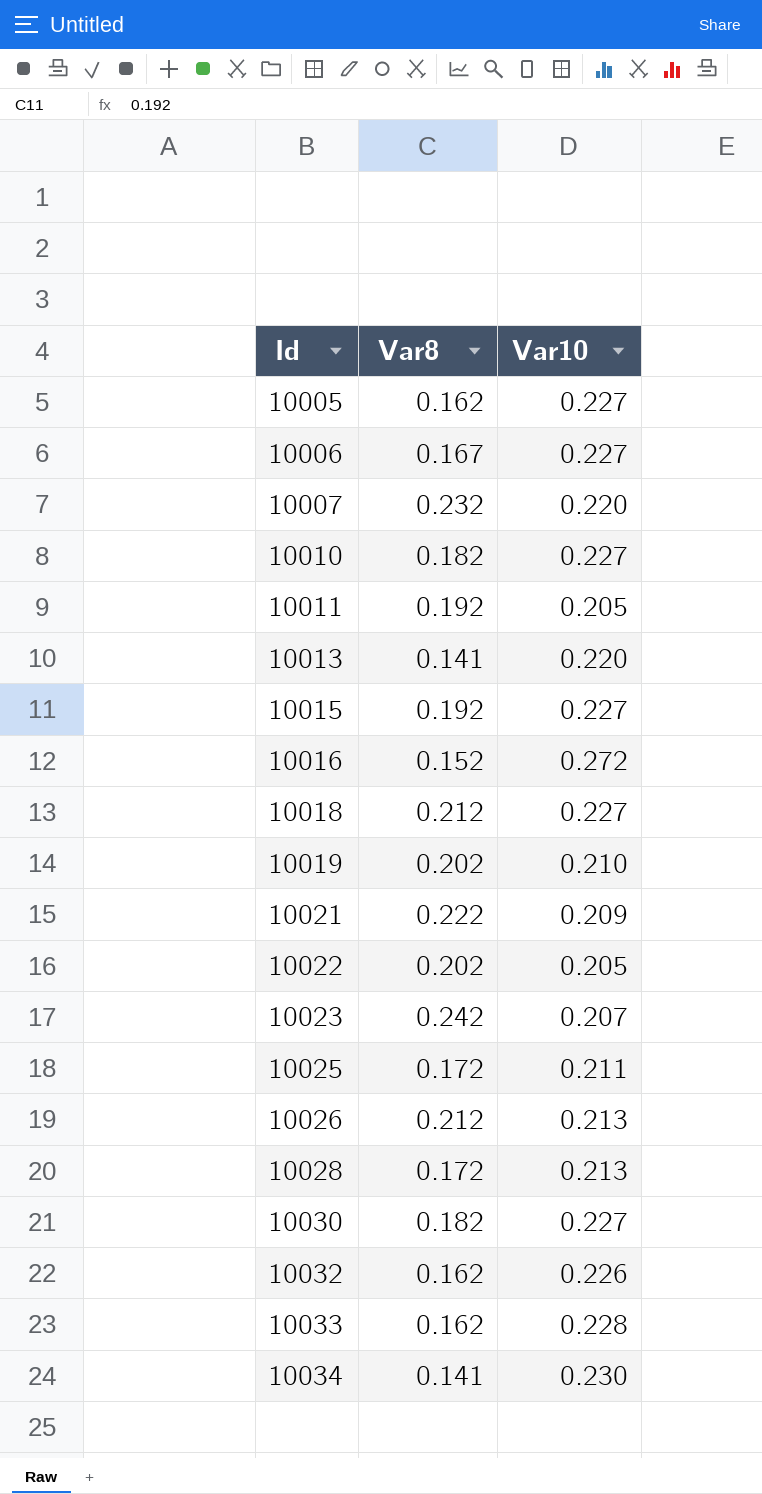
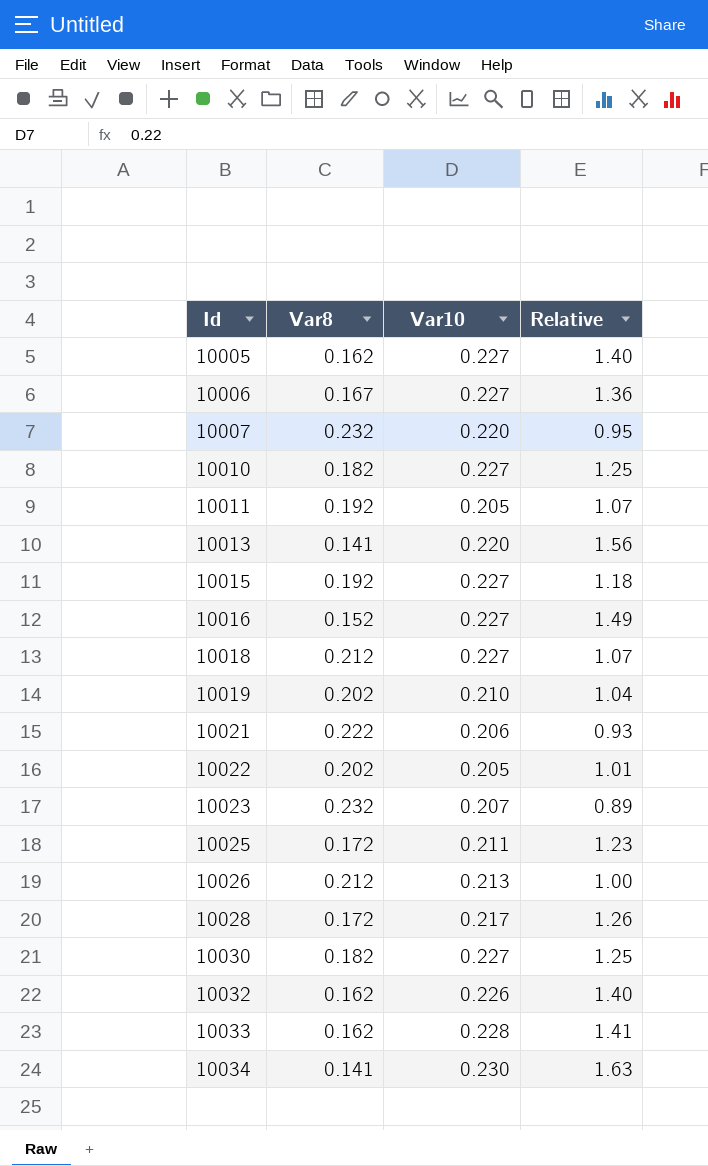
column Relative | formula: none -> [Var10] / [Var8]
10016 | Var10: 0.272 -> 0.227
10021 | Var10: 0.209 -> 0.206
10023 | Var8: 0.242 -> 0.232
10028 | Var10: 0.213 -> 0.217

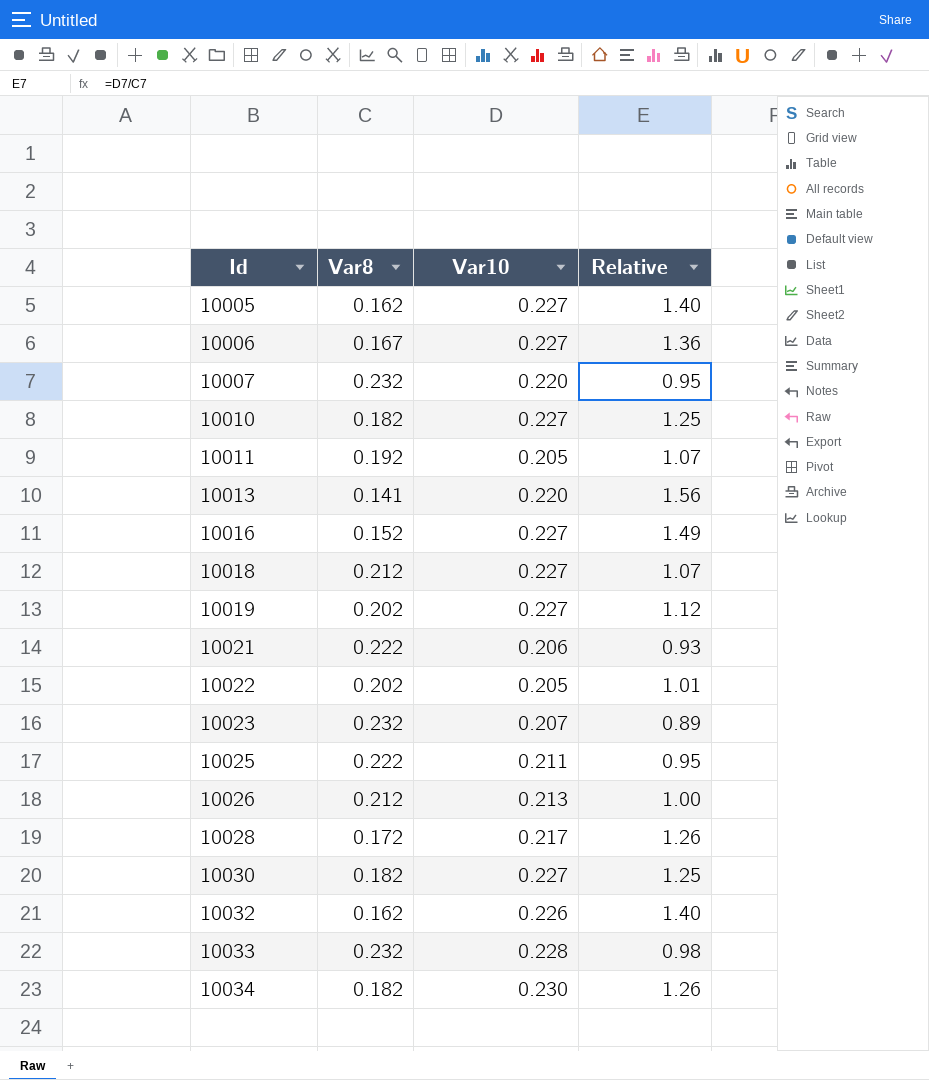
row 10015: 0.192 | 0.227 | 1.18 -> none
10019 | Var10: 0.210 -> 0.227
10019 | Relative: 1.04 -> 1.12
10025 | Var8: 0.172 -> 0.222
10025 | Relative: 1.23 -> 0.95
10033 | Var8: 0.162 -> 0.232
10033 | Relative: 1.41 -> 0.98
10034 | Var8: 0.141 -> 0.182
10034 | Relative: 1.63 -> 1.26

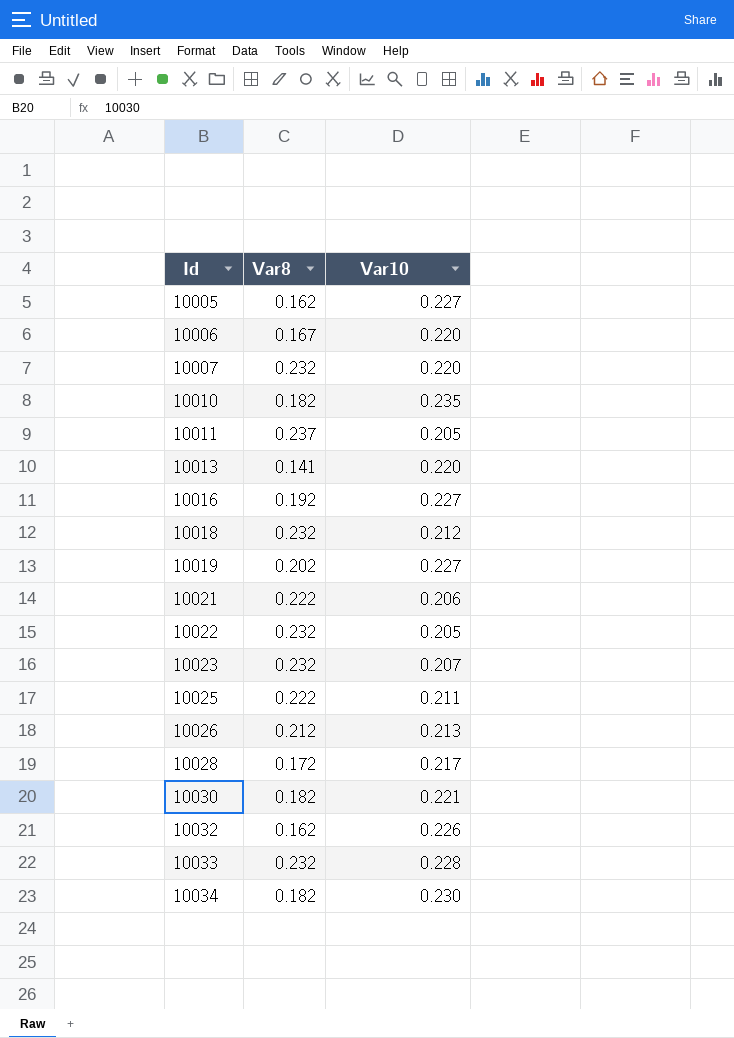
column Relative | formula: [Var10] / [Var8] -> none
10006 | Var10: 0.227 -> 0.220
10010 | Var10: 0.227 -> 0.235
10011 | Var8: 0.192 -> 0.237
10016 | Var8: 0.152 -> 0.192
10018 | Var8: 0.212 -> 0.232
10018 | Var10: 0.227 -> 0.212
10022 | Var8: 0.202 -> 0.232
10030 | Var10: 0.227 -> 0.221

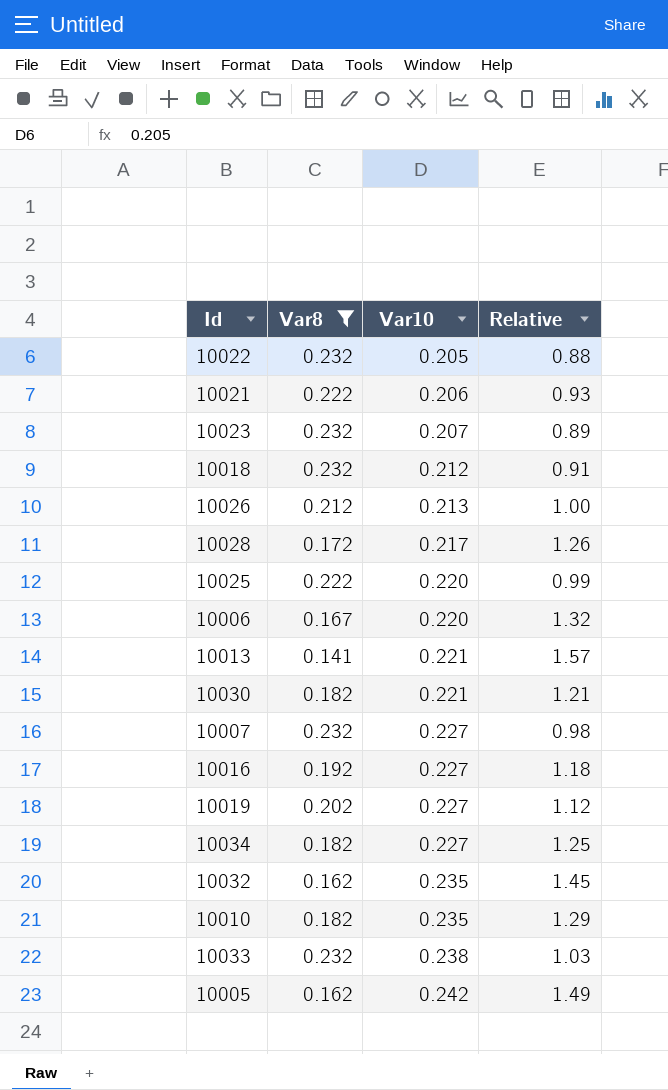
filter: none -> Var8 != 0.237
row order: Id ascending -> Var10 ascending
column Relative | formula: none -> [Var10] / [Var8]
10025 | Var10: 0.211 -> 0.220
10013 | Var10: 0.220 -> 0.221
10007 | Var10: 0.220 -> 0.227
10034 | Var10: 0.230 -> 0.227
10032 | Var10: 0.226 -> 0.235
10033 | Var10: 0.228 -> 0.238
10005 | Var10: 0.227 -> 0.242

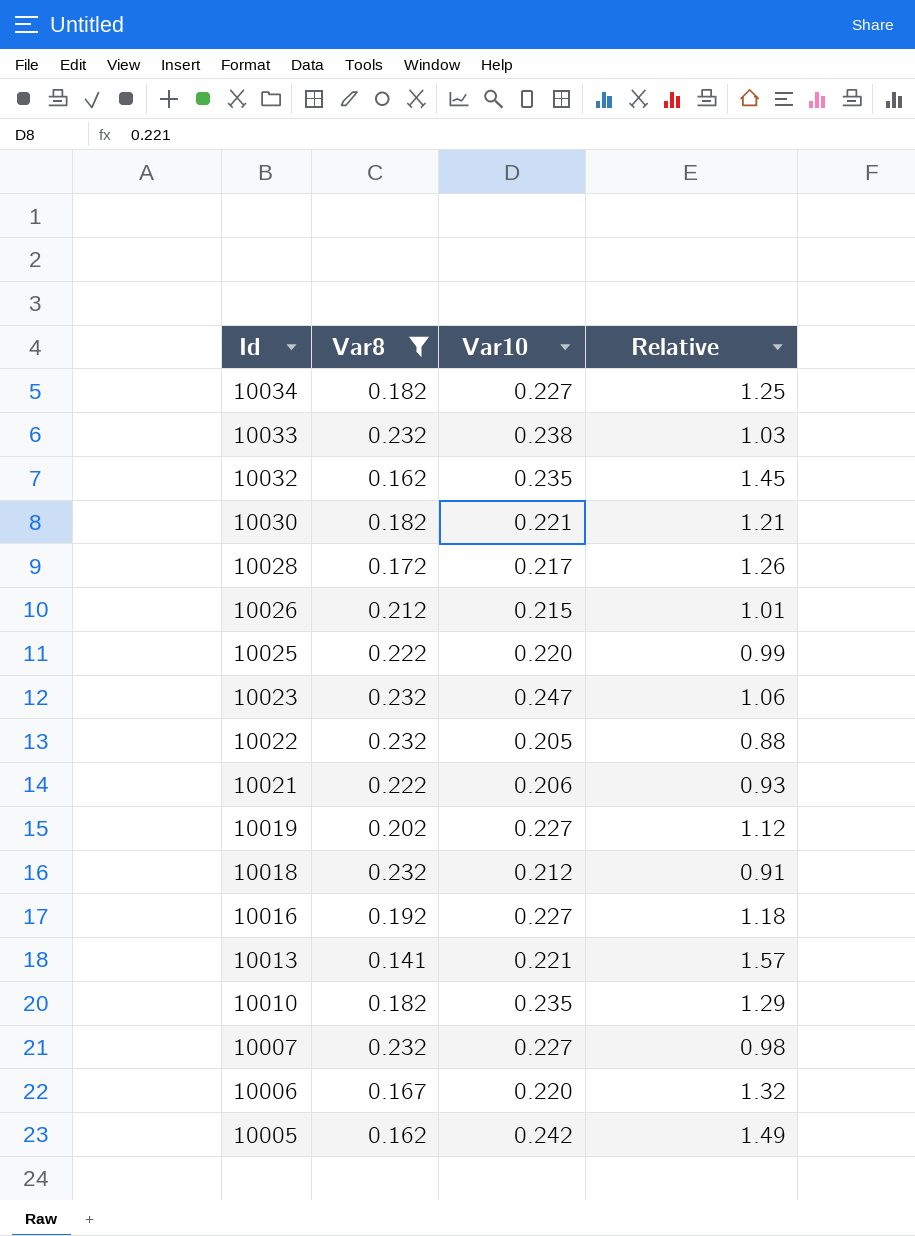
row order: Var10 ascending -> Id descending
10026 | Var10: 0.213 -> 0.215
10026 | Relative: 1.00 -> 1.01
10023 | Var10: 0.207 -> 0.247
10023 | Relative: 0.89 -> 1.06

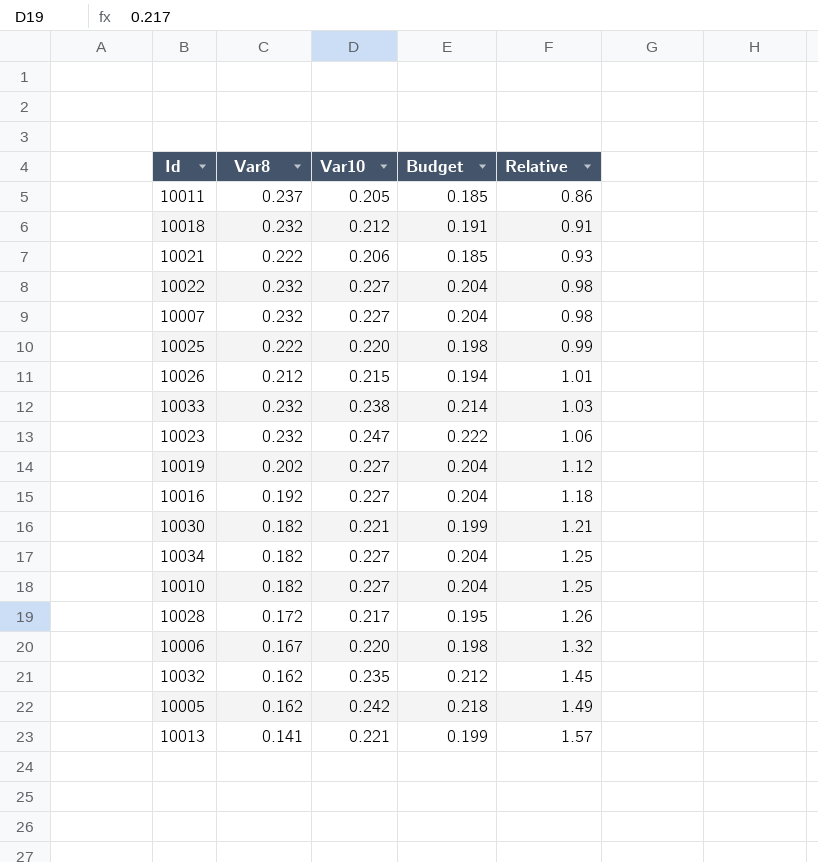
filter: Var8 != 0.237 -> none
row order: Id descending -> Relative ascending
column Budget | formula: none -> [Var10] * 0.9
10022 | Var10: 0.205 -> 0.227
10022 | Relative: 0.88 -> 0.98
10010 | Var10: 0.235 -> 0.227
10010 | Relative: 1.29 -> 1.25

